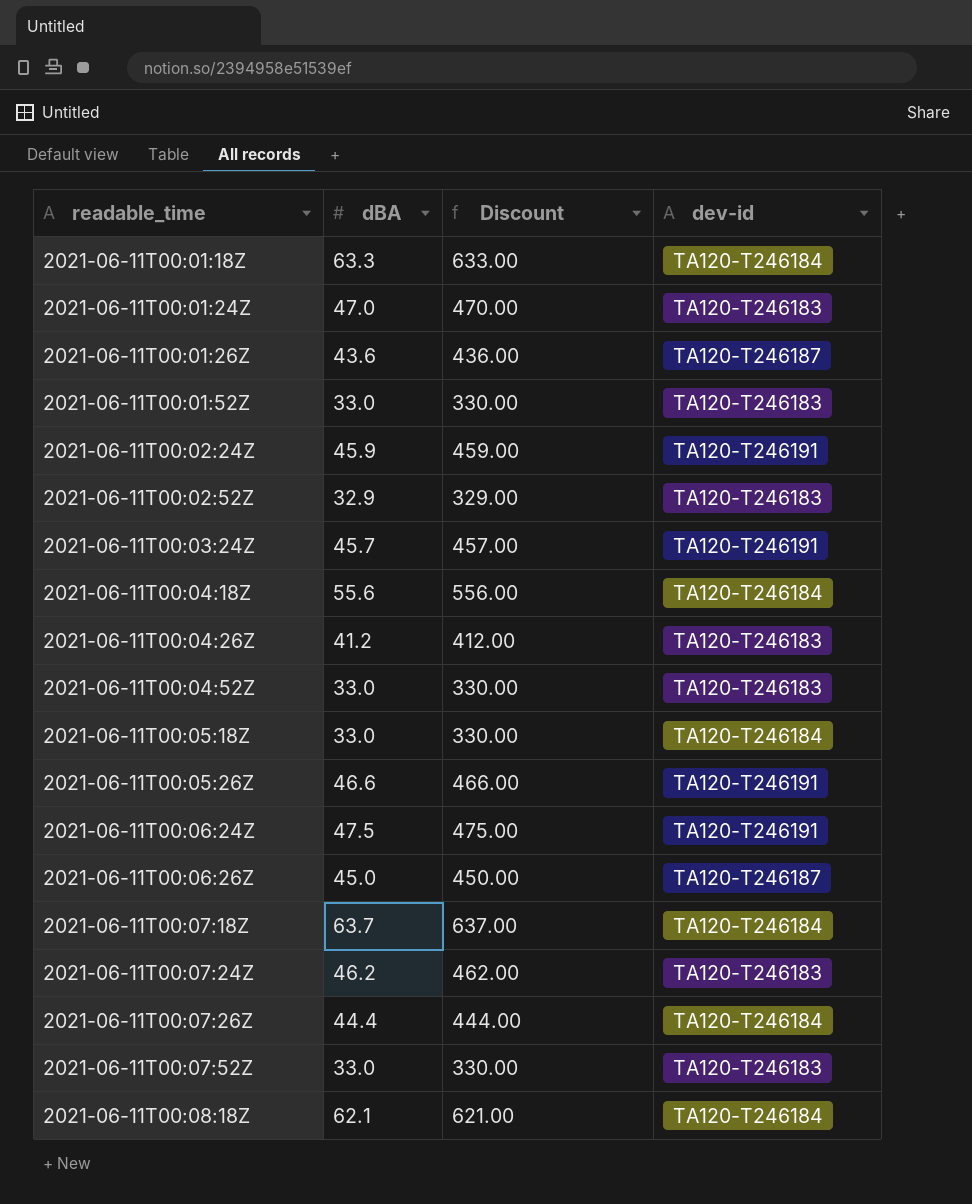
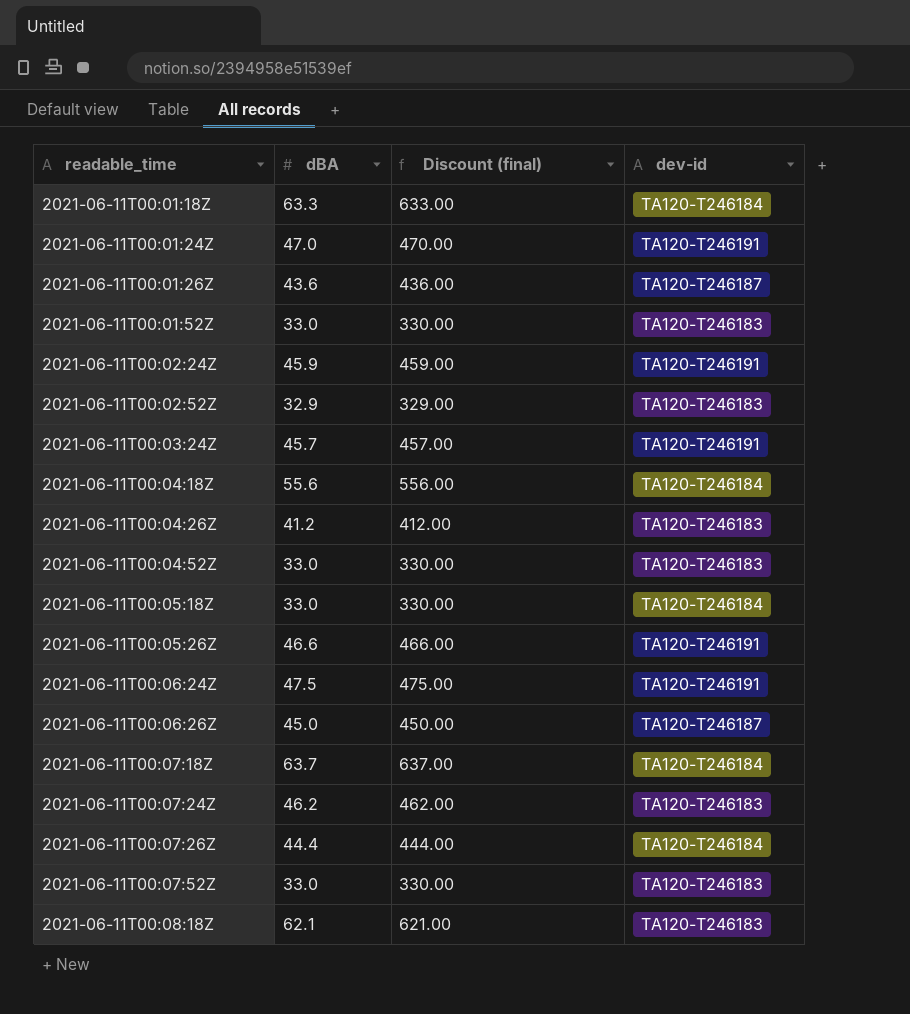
column name: Discount -> Discount (final)
2021-06-11T00:01:24Z | dev-id: TA120-T246183 -> TA120-T246191
2021-06-11T00:08:18Z | dev-id: TA120-T246184 -> TA120-T246183

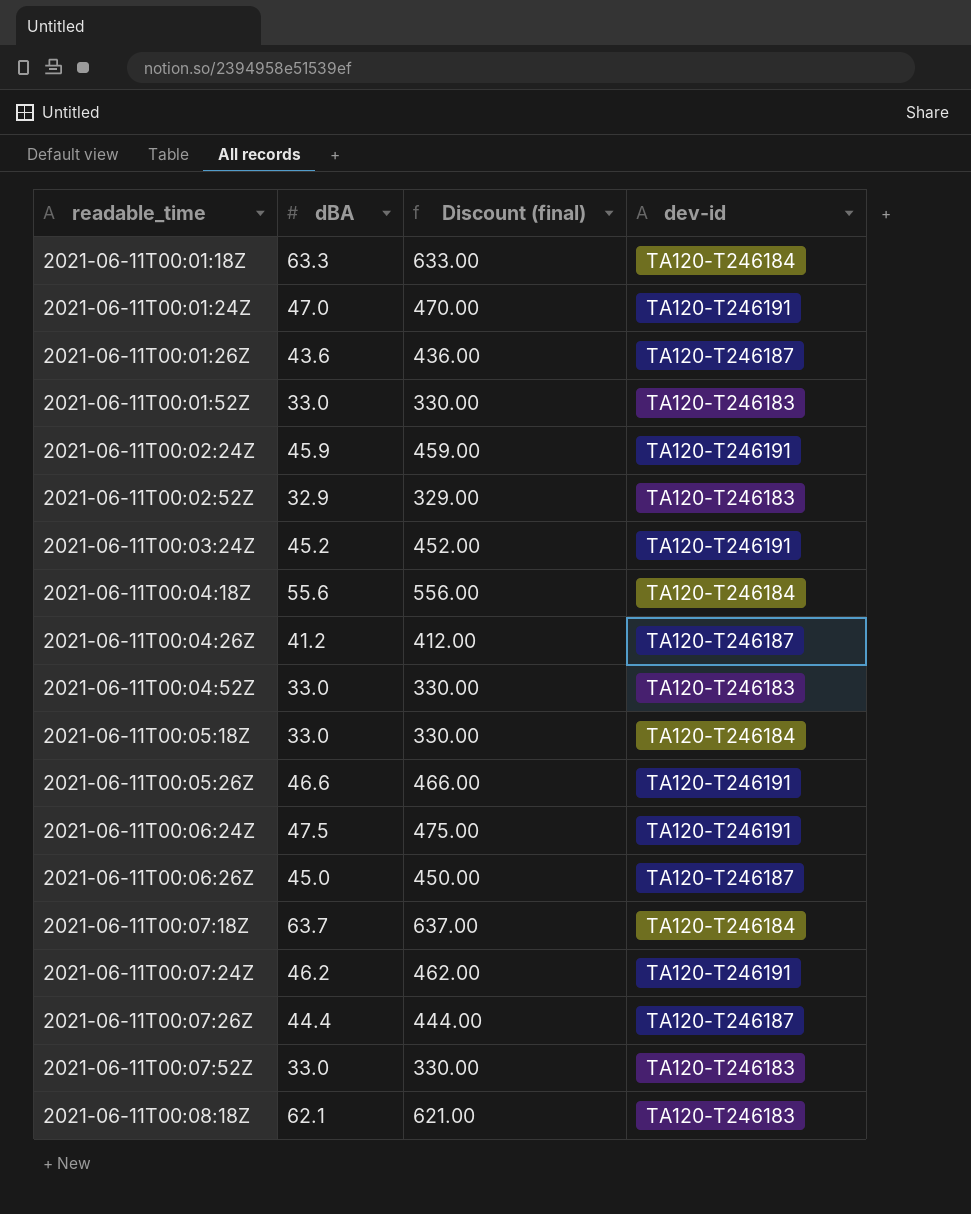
2021-06-11T00:03:24Z | dBA: 45.7 -> 45.2
2021-06-11T00:03:24Z | Discount (final): 457.00 -> 452.00
2021-06-11T00:04:26Z | dev-id: TA120-T246183 -> TA120-T246187
2021-06-11T00:07:24Z | dev-id: TA120-T246183 -> TA120-T246191
2021-06-11T00:07:26Z | dev-id: TA120-T246184 -> TA120-T246187

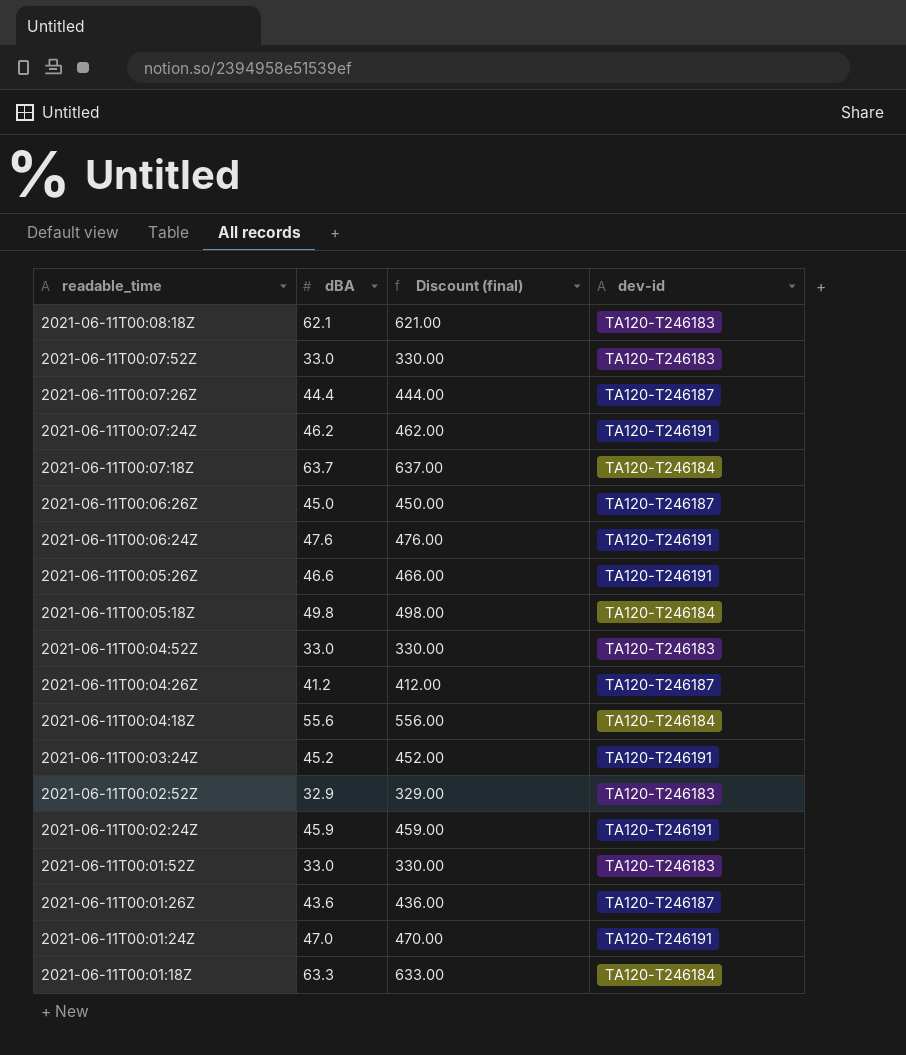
row order: readable_time ascending -> readable_time descending
2021-06-11T00:06:24Z | dBA: 47.5 -> 47.6
2021-06-11T00:06:24Z | Discount (final): 475.00 -> 476.00
2021-06-11T00:05:18Z | dBA: 33.0 -> 49.8
2021-06-11T00:05:18Z | Discount (final): 330.00 -> 498.00

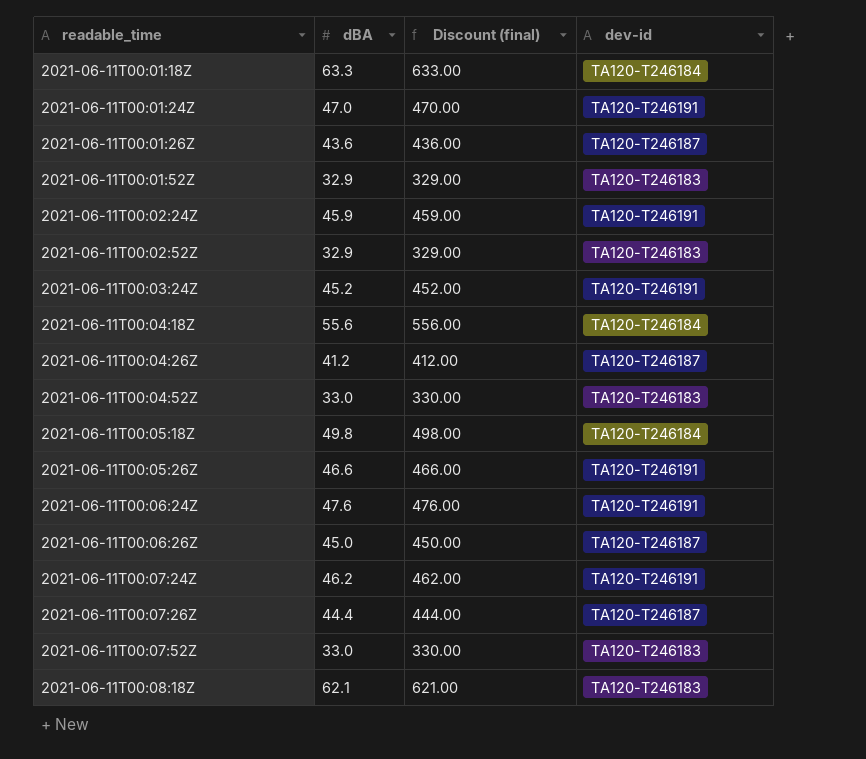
row order: readable_time descending -> readable_time ascending
row 2021-06-11T00:07:18Z: 63.7 | 637.00 | TA120-T246184 -> none
2021-06-11T00:01:52Z | dBA: 33.0 -> 32.9
2021-06-11T00:01:52Z | Discount (final): 330.00 -> 329.00

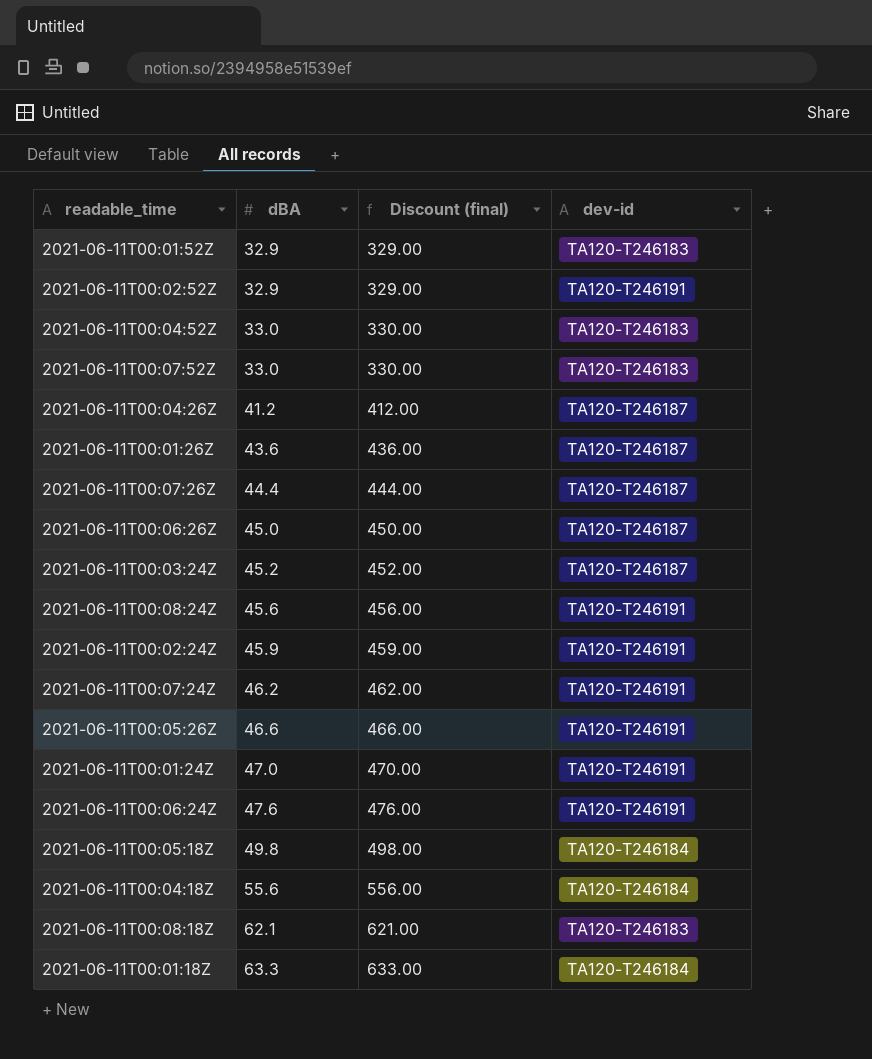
row order: readable_time ascending -> dBA ascending
2021-06-11T00:02:52Z | dev-id: TA120-T246183 -> TA120-T246191
2021-06-11T00:03:24Z | dev-id: TA120-T246191 -> TA120-T246187
row 2021-06-11T00:08:24Z: none -> 45.6 | 456.00 | TA120-T246191

